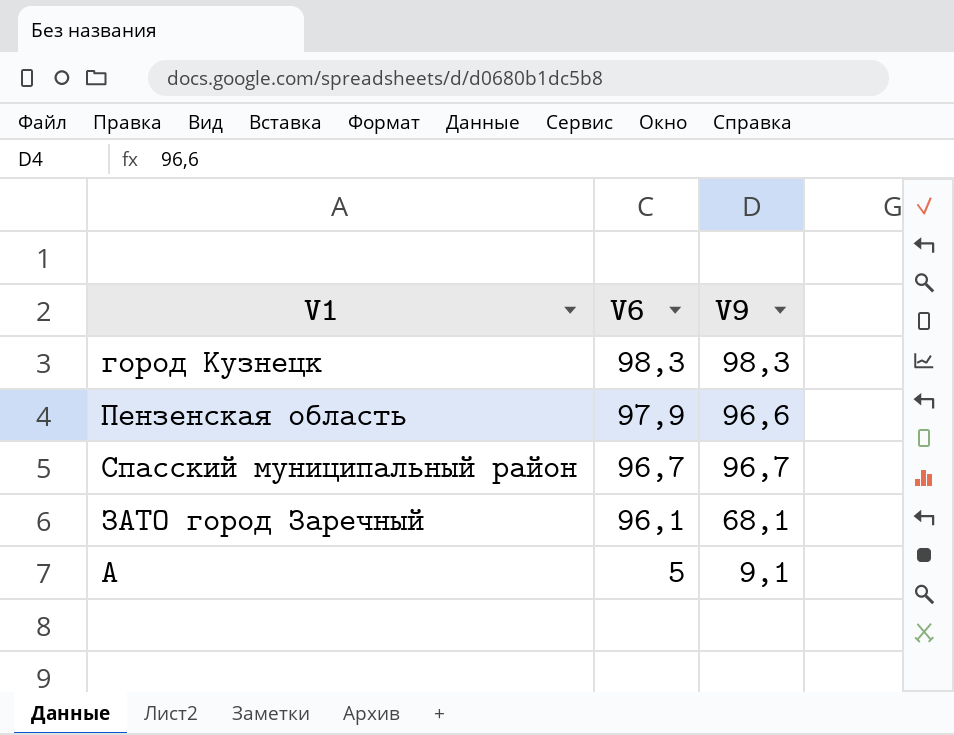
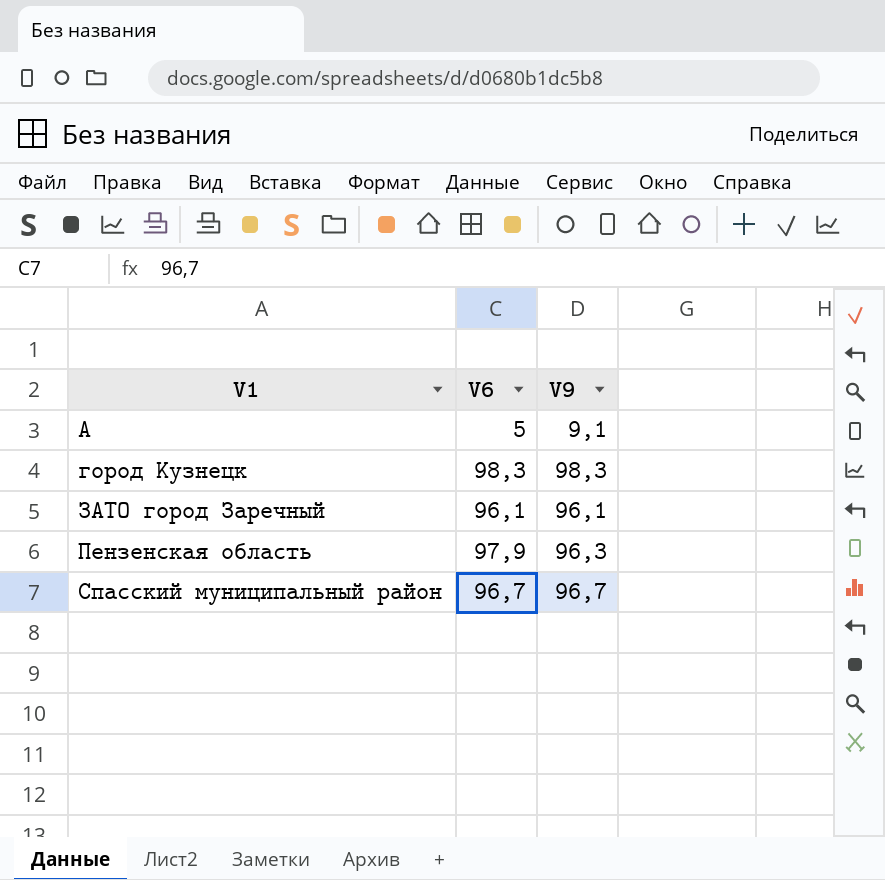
row order: V6 descending -> V1 ascending
ЗАТО город Заречный | V9: 68,1 -> 96,1
Пензенская область | V9: 96,6 -> 96,3

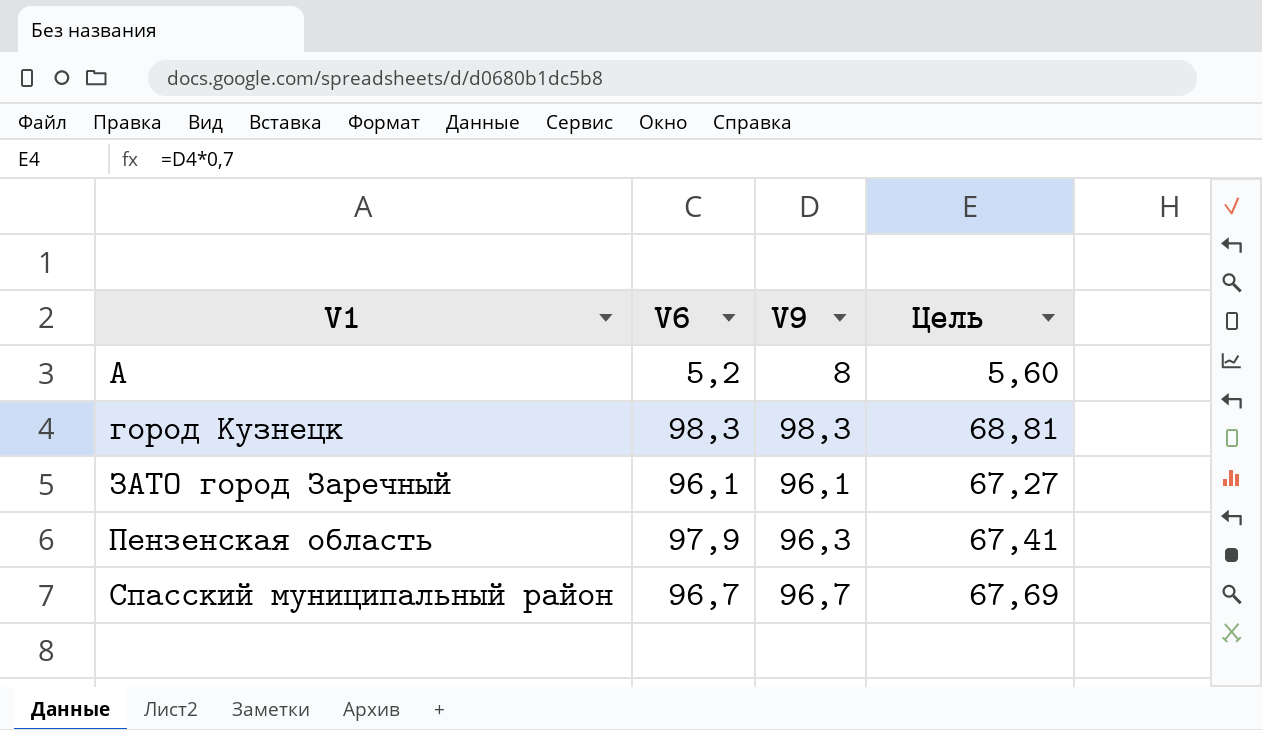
column Цель | formula: none -> [V9] * 0,7
А | V6: 5 -> 5,2
А | V9: 9,1 -> 8

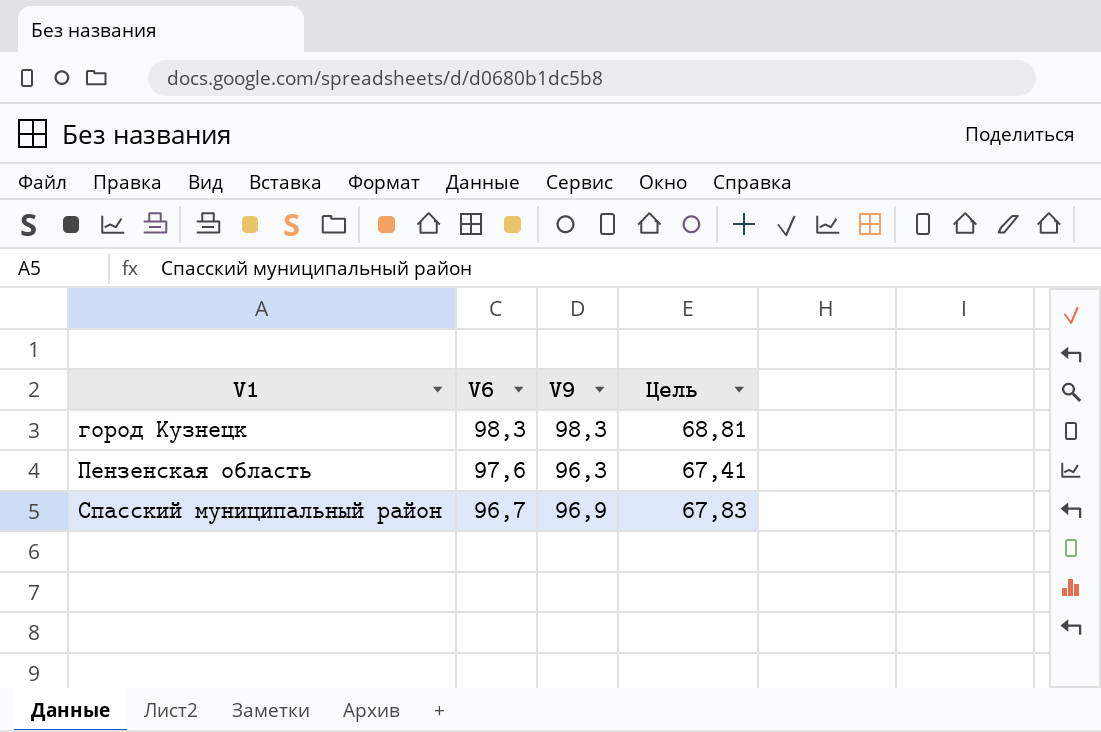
row А: 5,2 | 8 | 5,60 -> none
row ЗАТО город Заречный: 96,1 | 96,1 | 67,27 -> none
Пензенская область | V6: 97,9 -> 97,6
Спасский муниципальный район | V9: 96,7 -> 96,9
Спасский муниципальный район | Цель: 67,69 -> 67,83

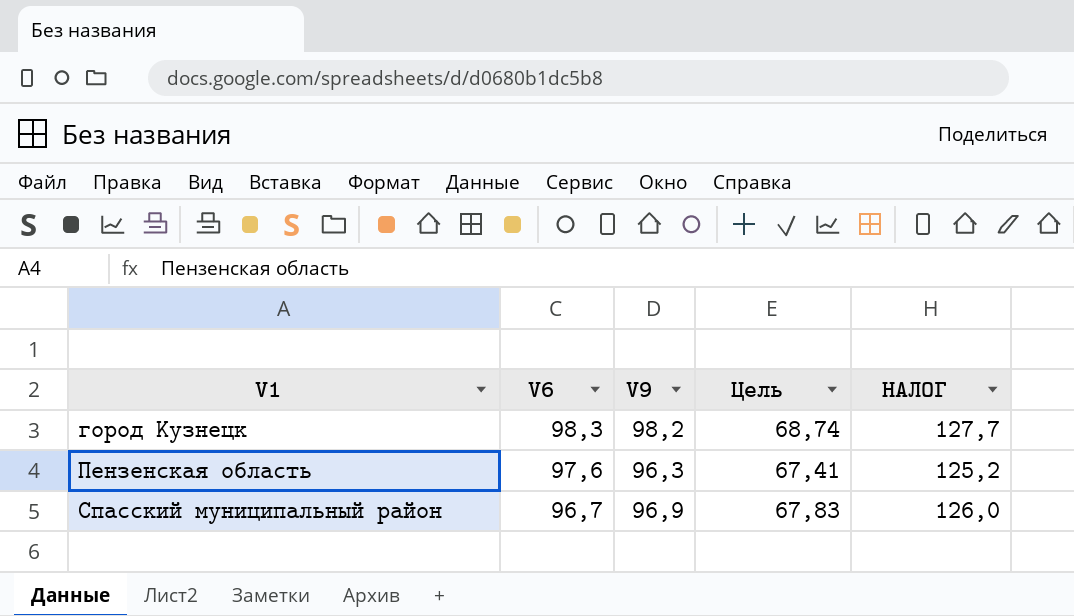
column НАЛОГ | formula: none -> [V9] * 1,3
город Кузнецк | V9: 98,3 -> 98,2
город Кузнецк | Цель: 68,81 -> 68,74

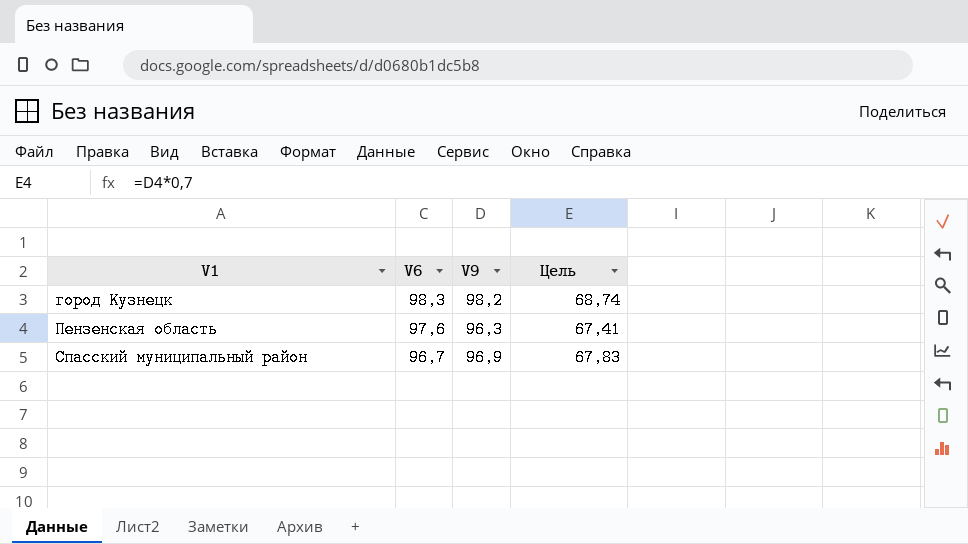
column НАЛОГ | formula: [V9] * 1,3 -> none

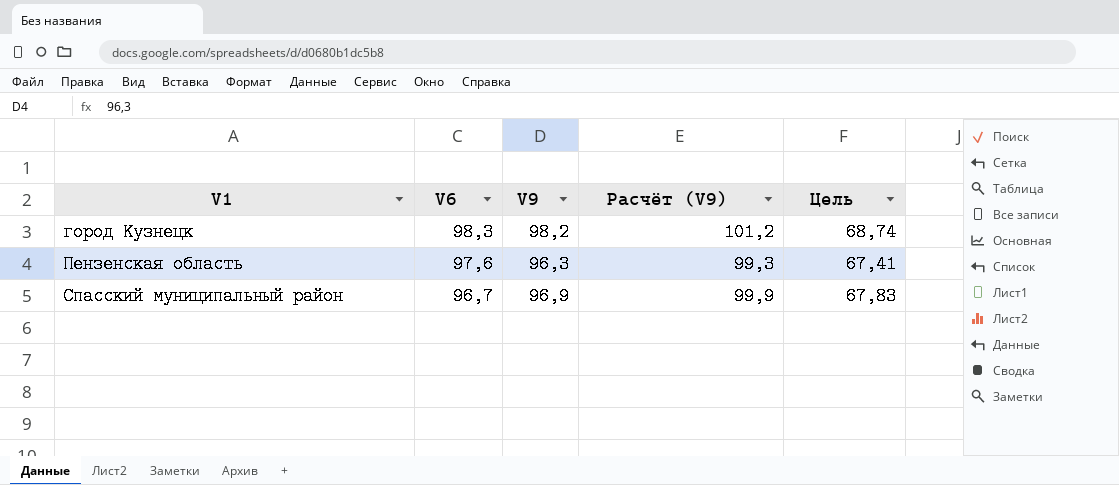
column Расчёт (V9) | formula: none -> [V9] + 3

